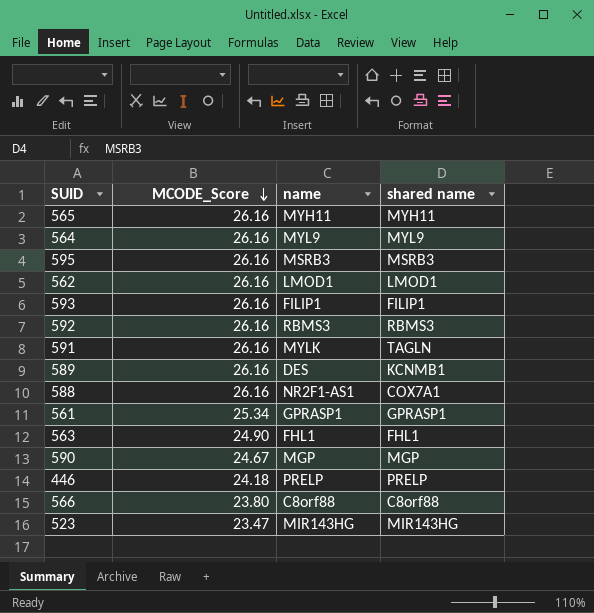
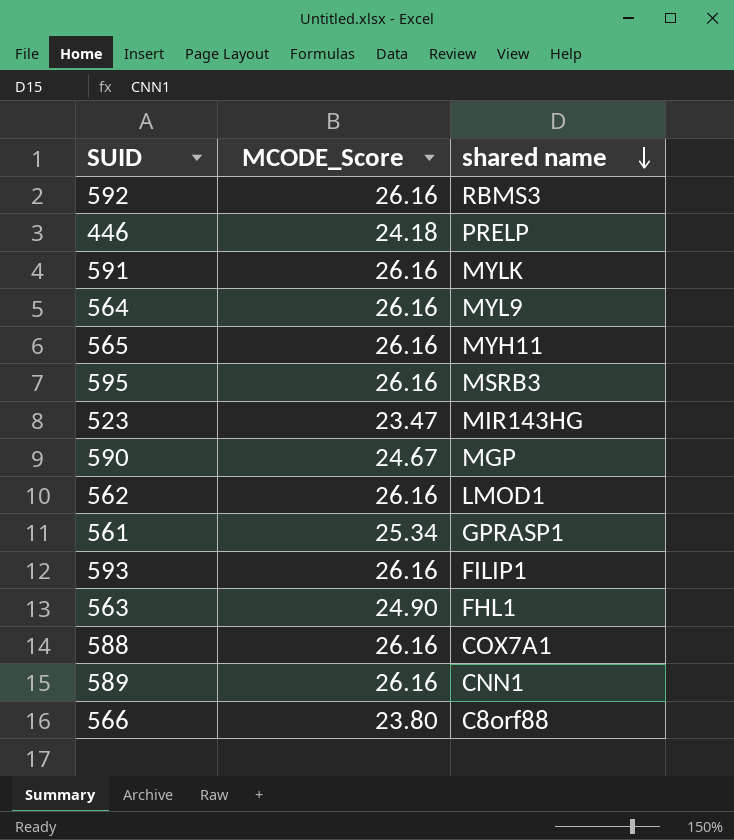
row order: MCODE_Score descending -> shared name descending
column name | position: 3 -> none
591 | shared name: TAGLN -> MYLK
589 | shared name: KCNMB1 -> CNN1

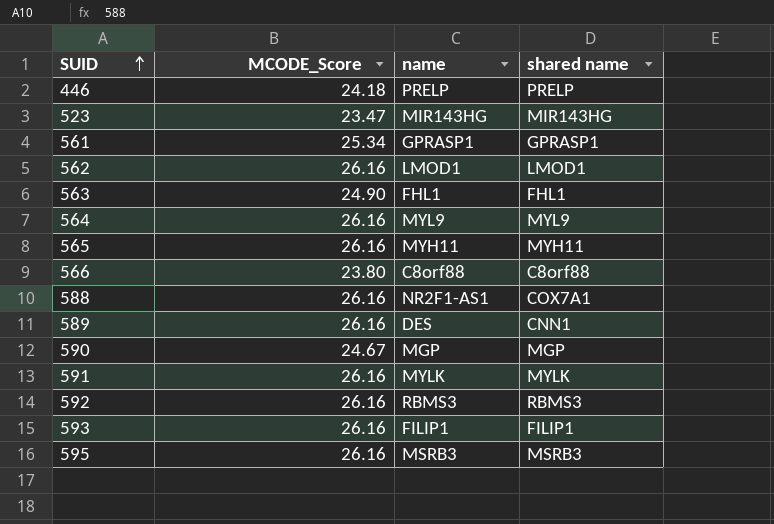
row order: shared name descending -> SUID ascending
column name | position: none -> 3

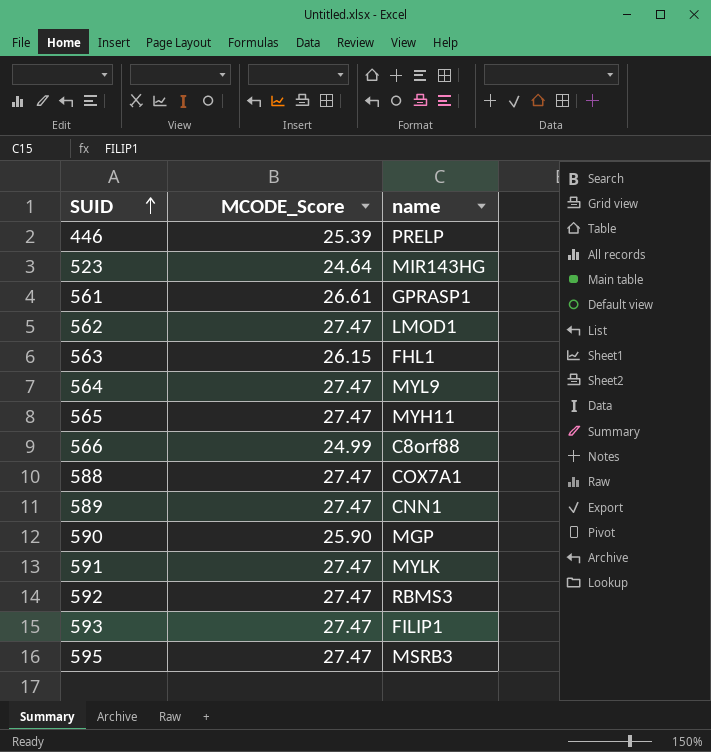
column shared name | position: 4 -> none
446 | MCODE_Score: 24.18 -> 25.39
523 | MCODE_Score: 23.47 -> 24.64
561 | MCODE_Score: 25.34 -> 26.61
562 | MCODE_Score: 26.16 -> 27.47
563 | MCODE_Score: 24.90 -> 26.15
564 | MCODE_Score: 26.16 -> 27.47
565 | MCODE_Score: 26.16 -> 27.47
566 | MCODE_Score: 23.80 -> 24.99
588 | MCODE_Score: 26.16 -> 27.47
588 | name: NR2F1-AS1 -> COX7A1
589 | MCODE_Score: 26.16 -> 27.47
589 | name: DES -> CNN1
590 | MCODE_Score: 24.67 -> 25.90
591 | MCODE_Score: 26.16 -> 27.47
592 | MCODE_Score: 26.16 -> 27.47
593 | MCODE_Score: 26.16 -> 27.47
595 | MCODE_Score: 26.16 -> 27.47

